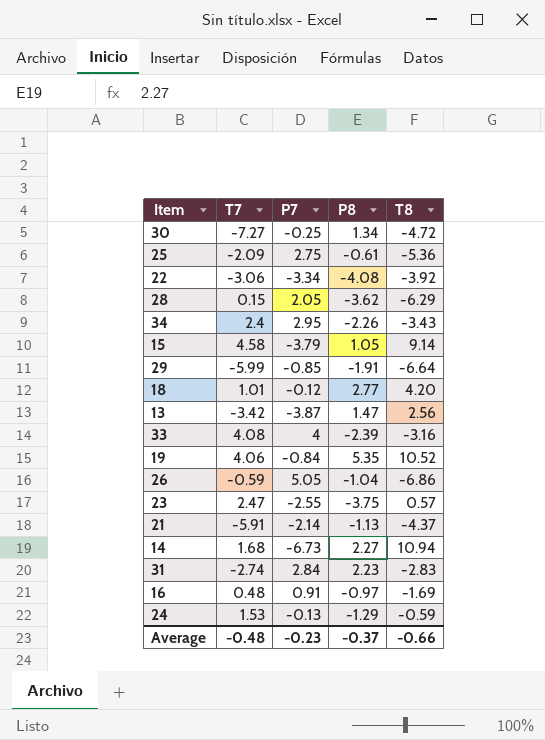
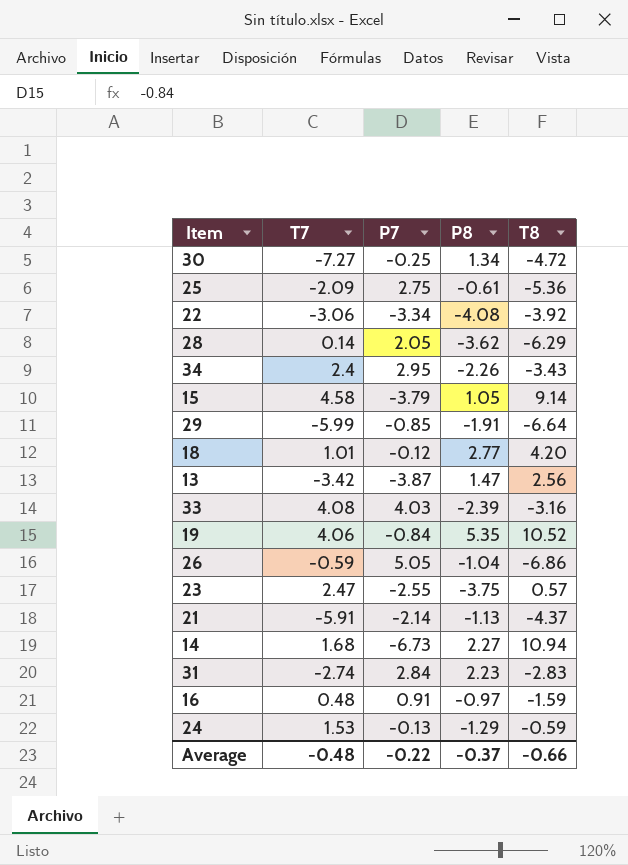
28 | T7: 0.15 -> 0.14
33 | P7: 4 -> 4.03
16 | T8: -1.69 -> -1.59
Average | P7: -0.23 -> -0.22

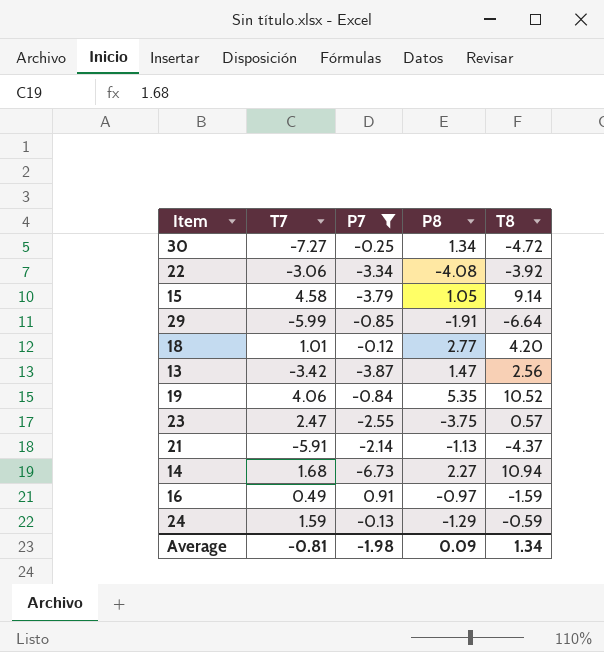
filter: none -> P7 <= 0.91
16 | T7: 0.48 -> 0.49
24 | T7: 1.53 -> 1.59
Average | T7: -0.48 -> -0.81
Average | P7: -0.22 -> -1.98
Average | P8: -0.37 -> 0.09
Average | T8: -0.66 -> 1.34

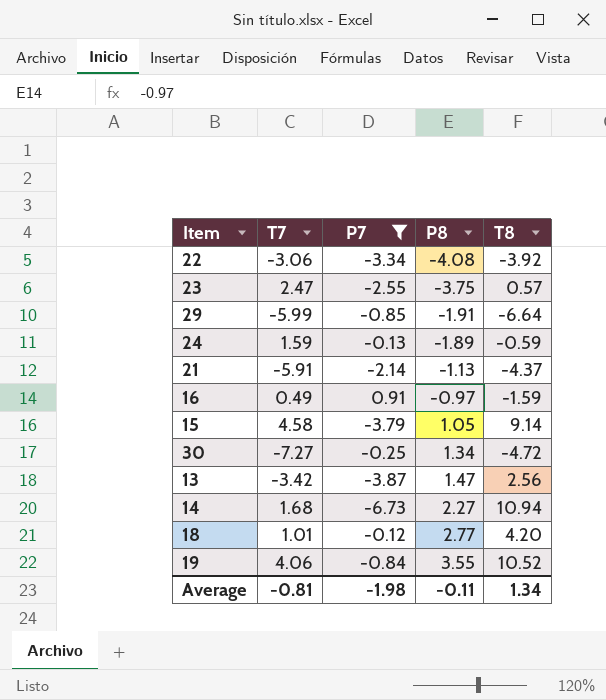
row order: none -> P8 ascending
24 | P8: -1.29 -> -1.89
19 | P8: 5.35 -> 3.55
Average | P8: 0.09 -> -0.11

